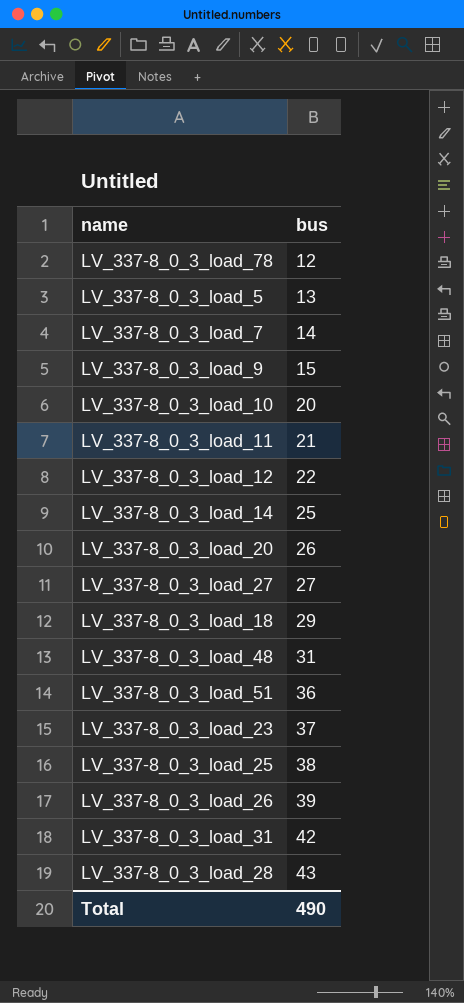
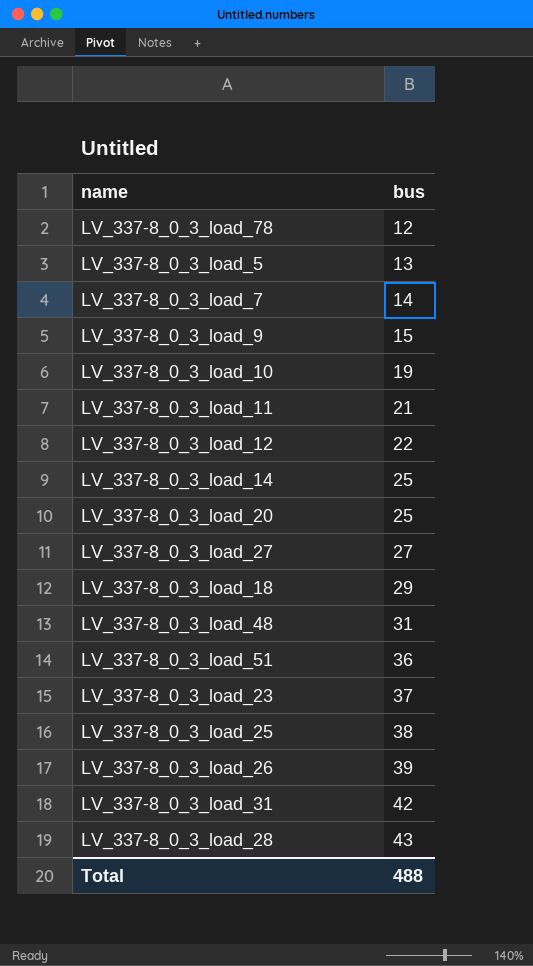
LV_337-8_0_3_load_10 | bus: 20 -> 19
LV_337-8_0_3_load_20 | bus: 26 -> 25
Total | bus: 490 -> 488

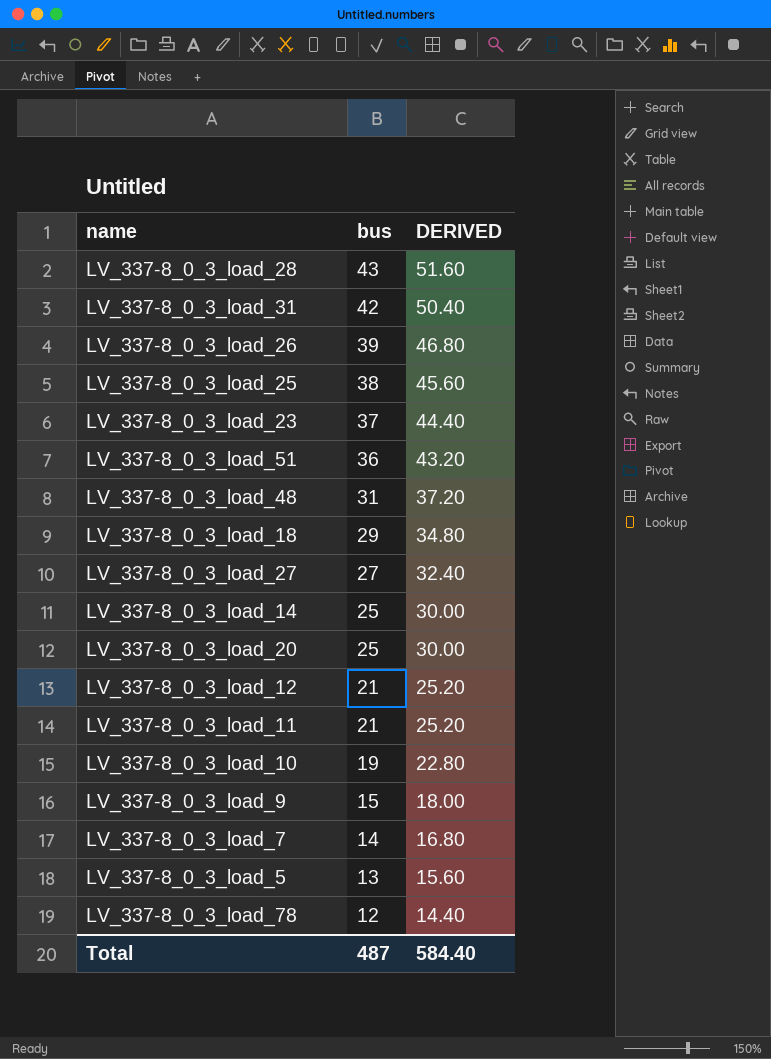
row order: bus ascending -> bus descending
column DERIVED | formula: none -> [bus] * 1.2
LV_337-8_0_3_load_12 | bus: 22 -> 21
Total | bus: 488 -> 487

